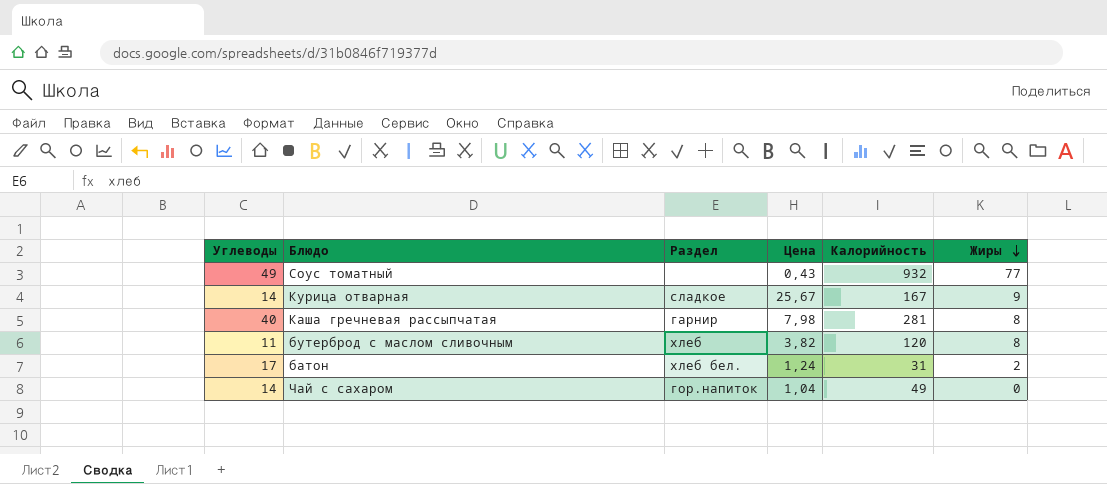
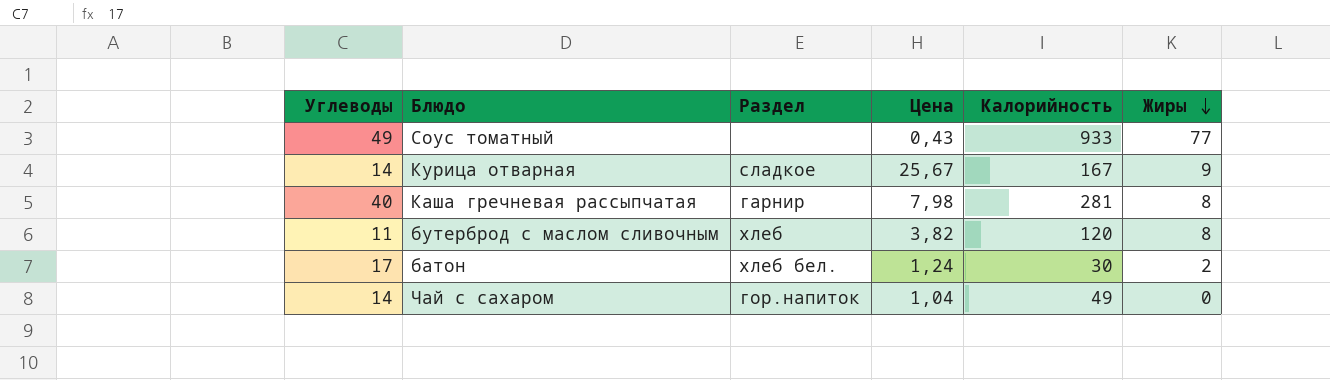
Соус томатный | Калорийность: 932 -> 933
батон | Калорийность: 31 -> 30

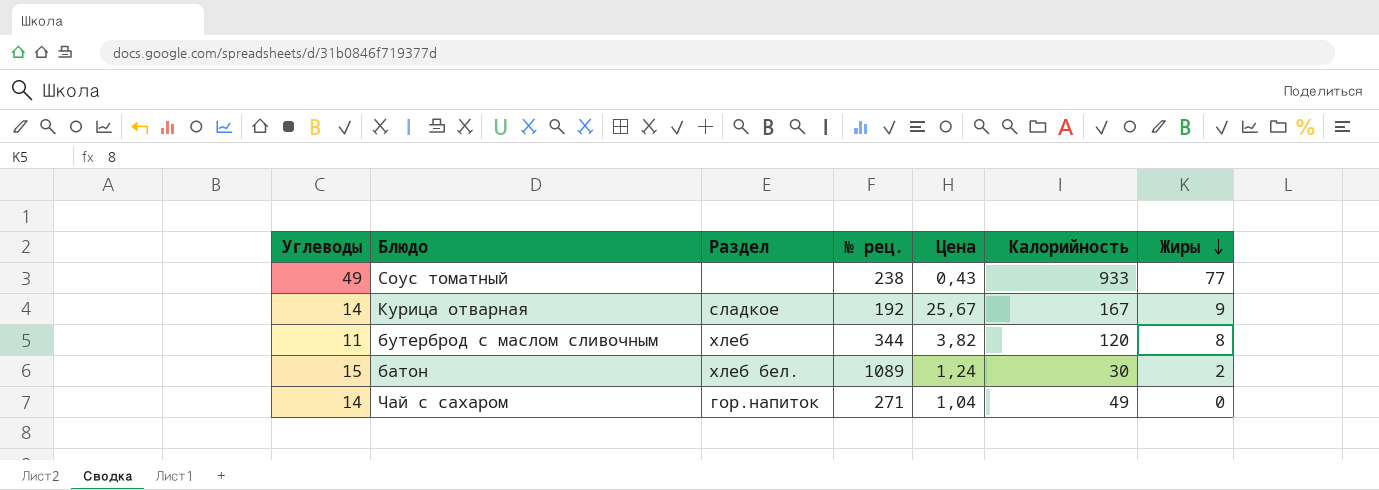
column № рец. | position: none -> 4
row Каша гречневая рассыпчатая: 40 | гарнир | 7,98 | 281 | 8 -> none
батон | Углеводы: 17 -> 15

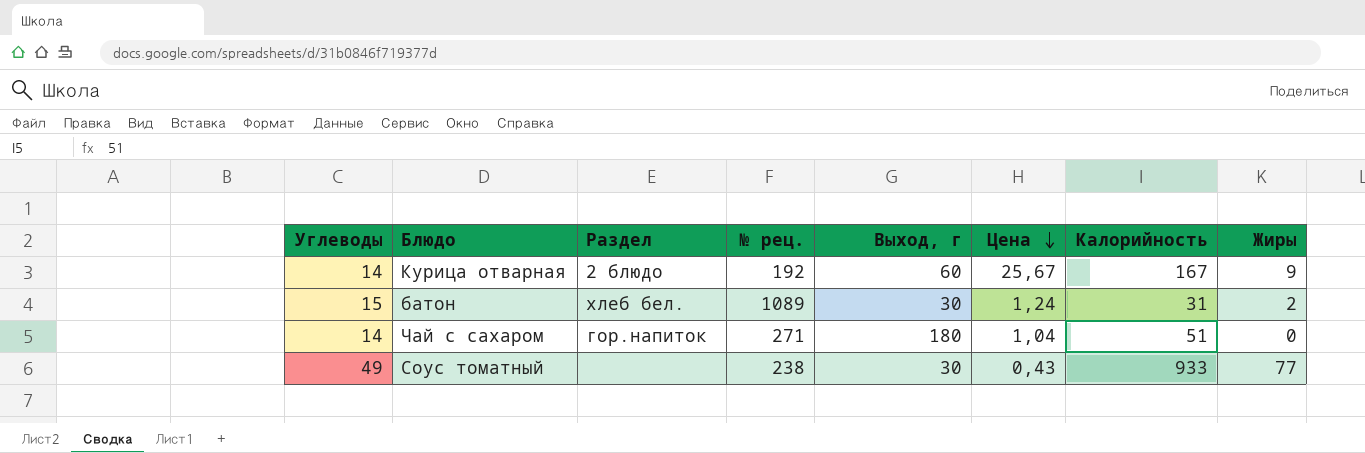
row order: Жиры descending -> Цена descending
column Выход, г | position: none -> 5
row бутерброд с маслом сливочным: 11 | хлеб | 344 | 3,82 | 120 | 8 -> none
Курица отварная | Раздел: сладкое -> 2 блюдо
батон | Калорийность: 30 -> 31
Чай с сахаром | Калорийность: 49 -> 51

